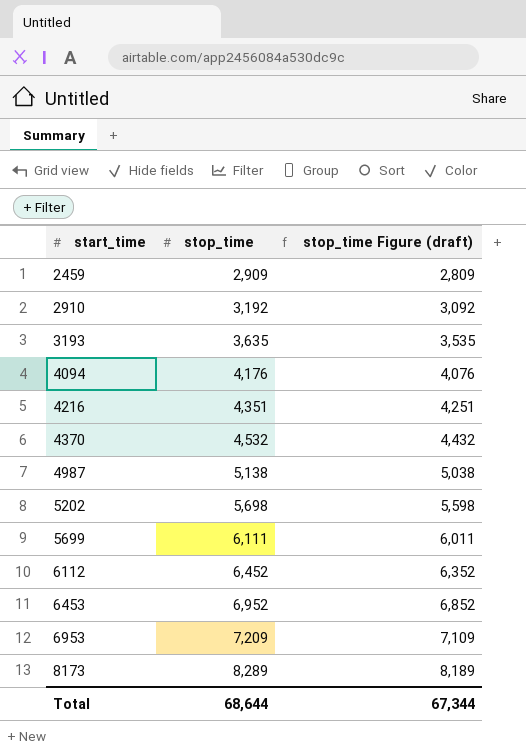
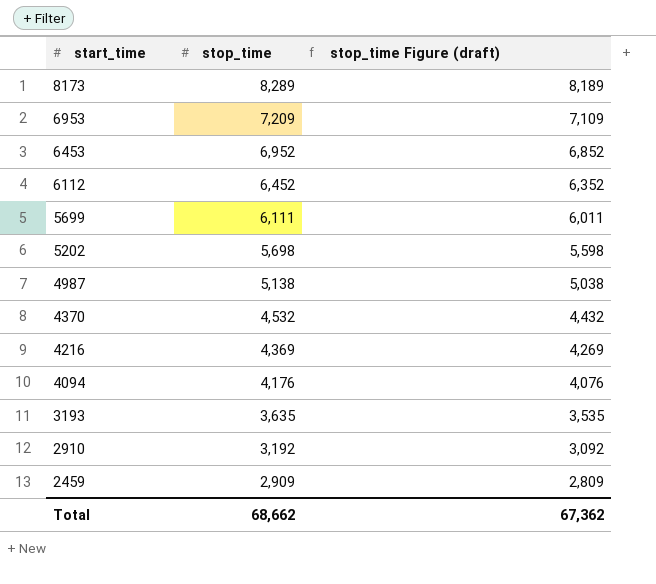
row order: start_time ascending -> start_time descending
4216 | stop_time: 4,351 -> 4,369
4216 | stop_time Figure (draft): 4,251 -> 4,269
Total | stop_time: 68,644 -> 68,662
Total | stop_time Figure (draft): 67,344 -> 67,362

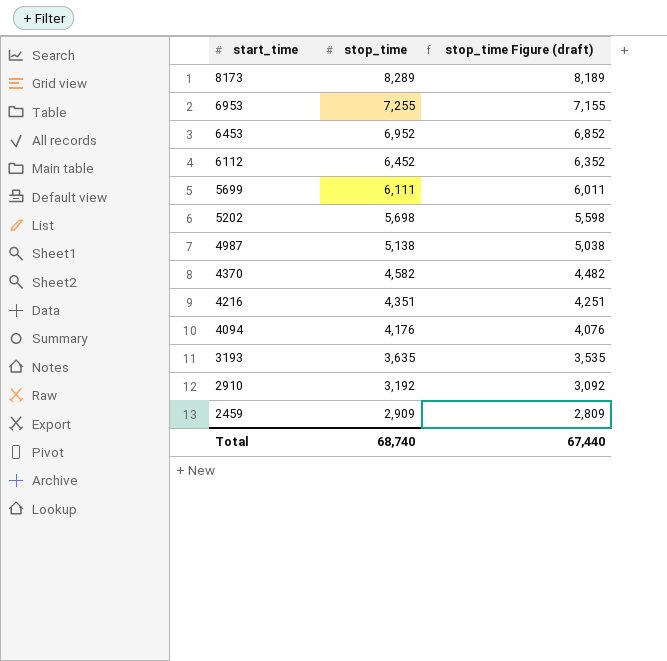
6953 | stop_time: 7,209 -> 7,255
6953 | stop_time Figure (draft): 7,109 -> 7,155
4370 | stop_time: 4,532 -> 4,582
4370 | stop_time Figure (draft): 4,432 -> 4,482
4216 | stop_time: 4,369 -> 4,351
4216 | stop_time Figure (draft): 4,269 -> 4,251
Total | stop_time: 68,662 -> 68,740
Total | stop_time Figure (draft): 67,362 -> 67,440

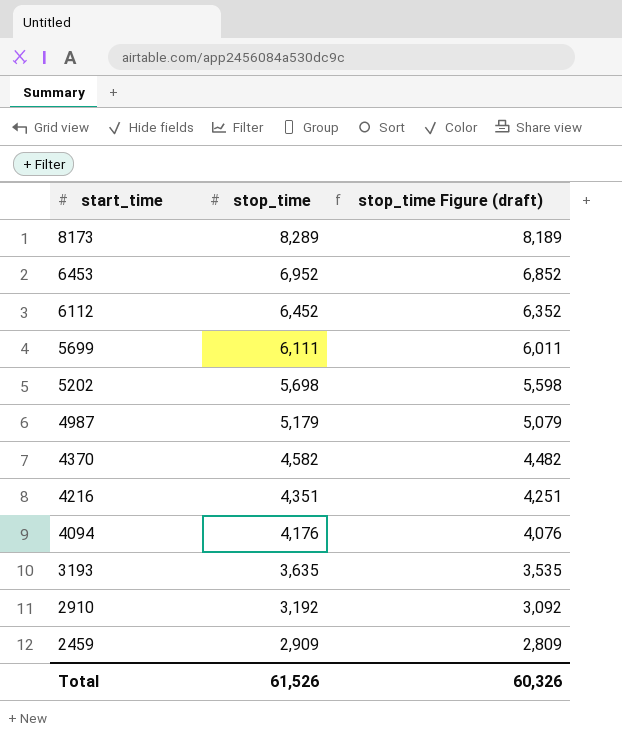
row 6953: 7,255 | 7,155 -> none
4987 | stop_time: 5,138 -> 5,179
4987 | stop_time Figure (draft): 5,038 -> 5,079
Total | stop_time: 68,740 -> 61,526
Total | stop_time Figure (draft): 67,440 -> 60,326

